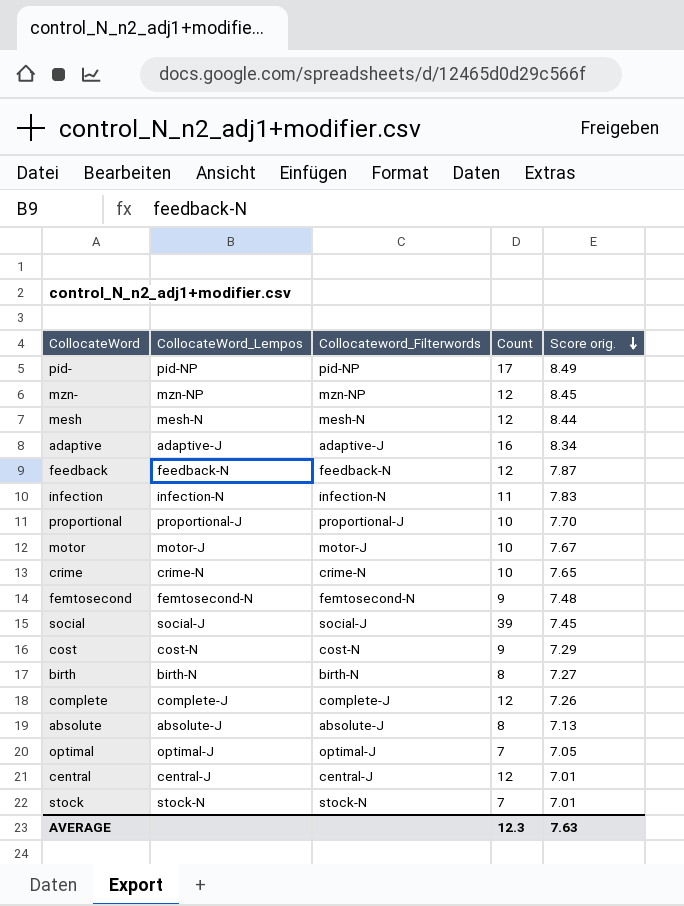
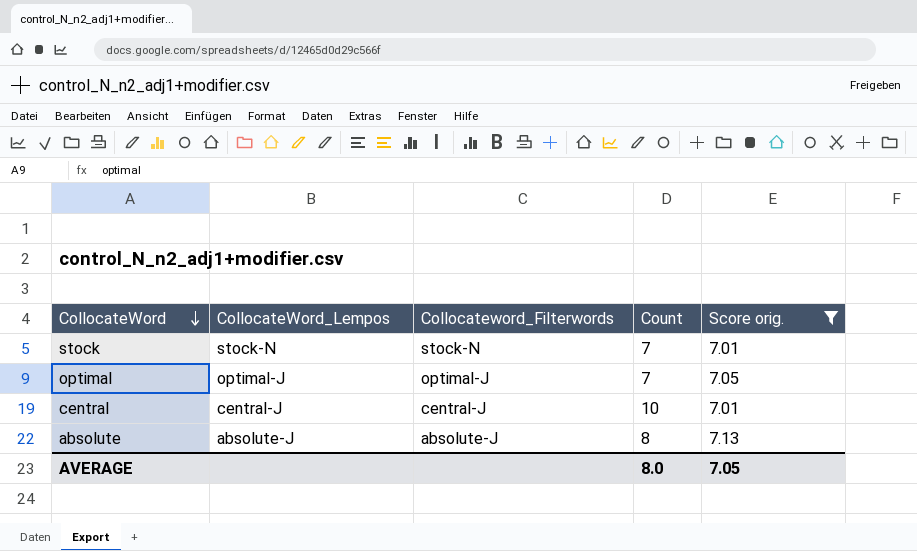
filter: none -> Score orig. <= 7.13
row order: Score orig. descending -> CollocateWord descending
central | Count: 12 -> 10
AVERAGE | Count: 12.3 -> 8.0
AVERAGE | Score orig.: 7.63 -> 7.05

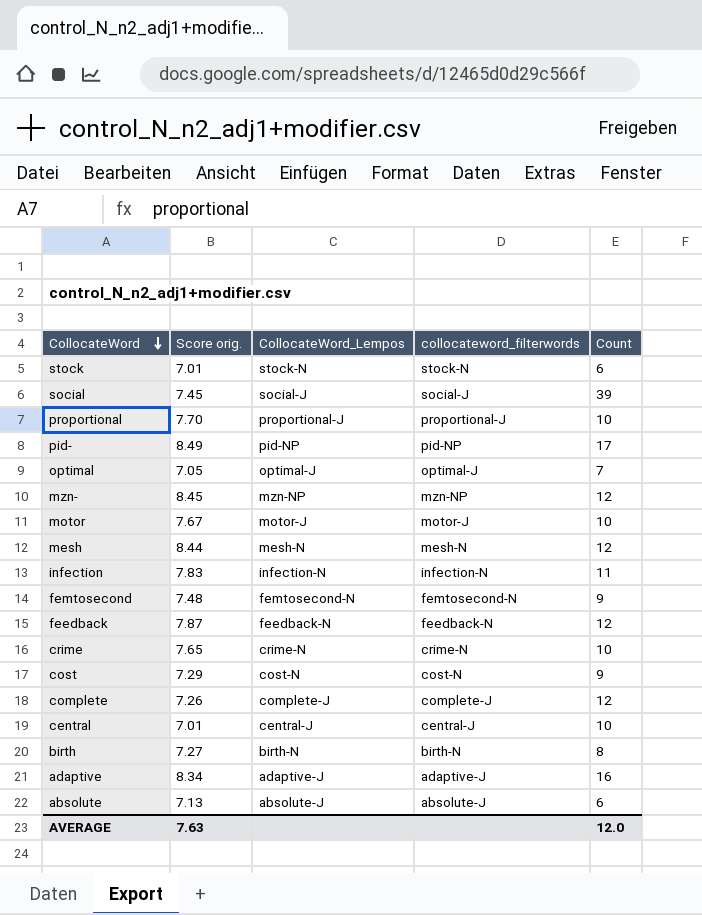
filter: Score orig. <= 7.13 -> none
column Score orig. | position: 5 -> 2
column name: Collocateword_Filterwords -> collocateword_filterwords
stock | Count: 7 -> 6
absolute | Count: 8 -> 6
AVERAGE | Score orig.: 7.05 -> 7.63
AVERAGE | Count: 8.0 -> 12.0

